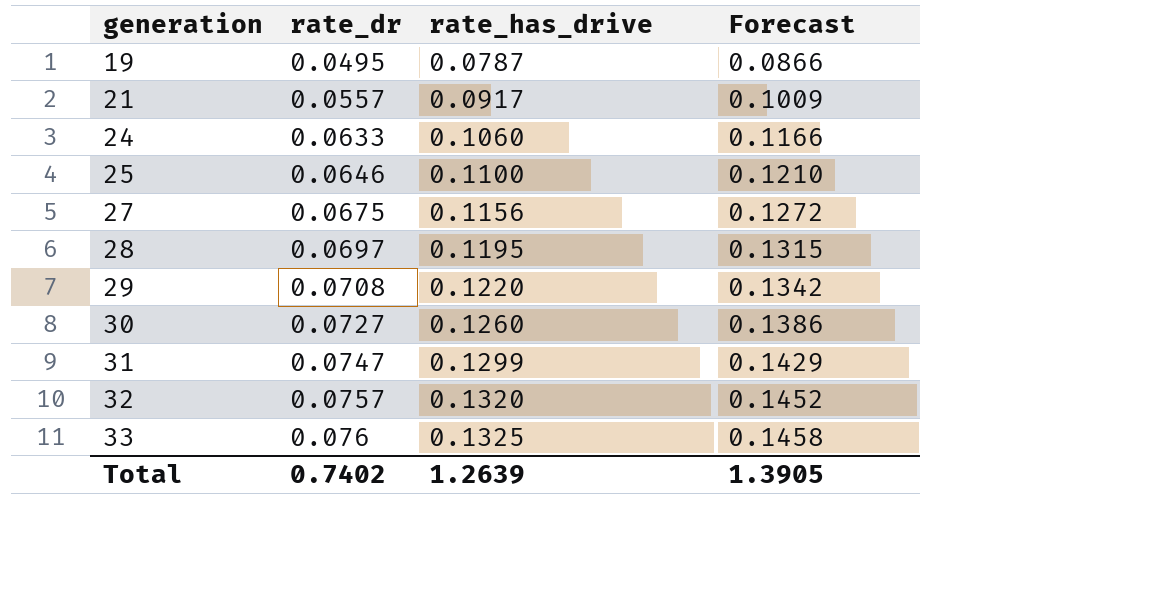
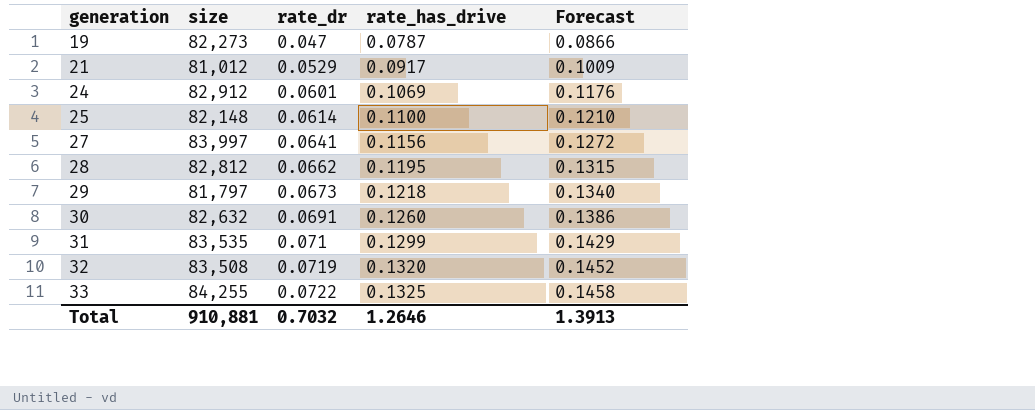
column size | position: none -> 2
19 | rate_dr: 0.0495 -> 0.047
21 | rate_dr: 0.0557 -> 0.0529
24 | rate_dr: 0.0633 -> 0.0601
24 | rate_has_drive: 0.1060 -> 0.1069
24 | Forecast: 0.1166 -> 0.1176
25 | rate_dr: 0.0646 -> 0.0614
27 | rate_dr: 0.0675 -> 0.0641
28 | rate_dr: 0.0697 -> 0.0662
29 | rate_dr: 0.0708 -> 0.0673
29 | rate_has_drive: 0.1220 -> 0.1218
29 | Forecast: 0.1342 -> 0.1340
30 | rate_dr: 0.0727 -> 0.0691
31 | rate_dr: 0.0747 -> 0.071
32 | rate_dr: 0.0757 -> 0.0719
33 | rate_dr: 0.076 -> 0.0722
Total | rate_dr: 0.7402 -> 0.7032
Total | rate_has_drive: 1.2639 -> 1.2646
Total | Forecast: 1.3905 -> 1.3913

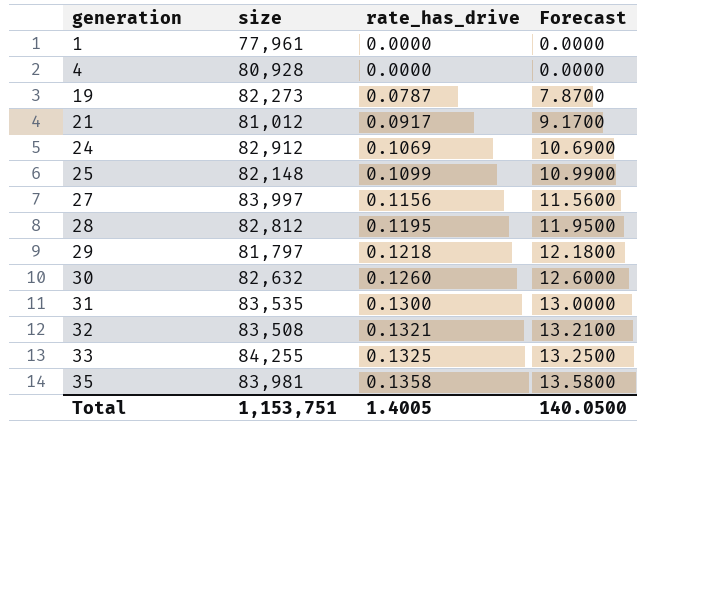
column rate_dr | position: 3 -> none
column Forecast | formula: [rate_has_drive] * 1.1 -> [rate_has_drive] * 100
row 1: none -> 77,961 | 0.0000 | 0.0000
row 4: none -> 80,928 | 0.0000 | 0.0000
25 | rate_has_drive: 0.1100 -> 0.1099
31 | rate_has_drive: 0.1299 -> 0.1300
32 | rate_has_drive: 0.1320 -> 0.1321
row 35: none -> 83,981 | 0.1358 | 13.5800
Total | size: 910,881 -> 1,153,751
Total | rate_has_drive: 1.2646 -> 1.4005
Total | Forecast: 1.3913 -> 140.0500

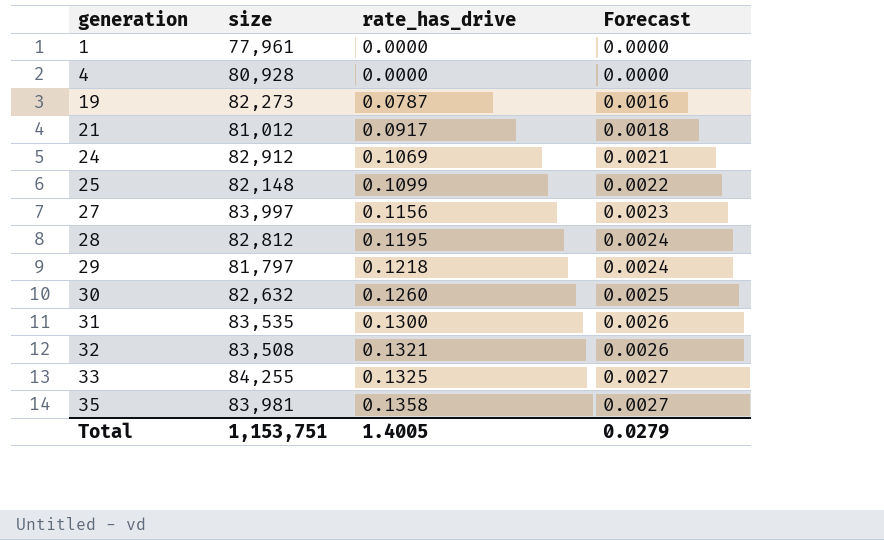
column Forecast | formula: [rate_has_drive] * 100 -> [rate_has_drive] * 0.02
Total | Forecast: 140.0500 -> 0.0279

